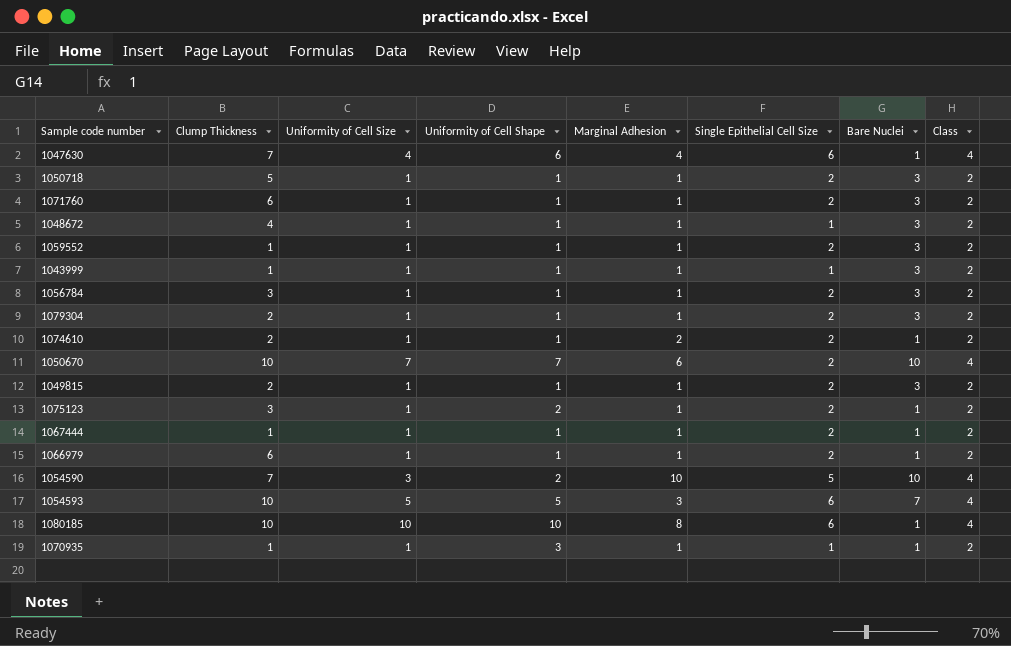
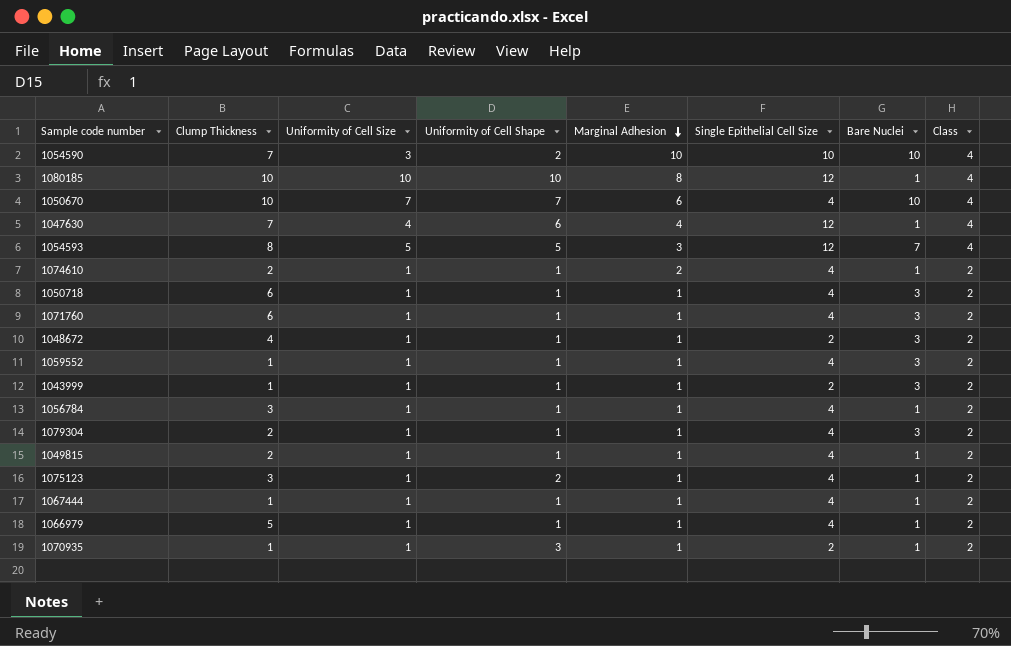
row order: none -> Marginal Adhesion descending
1054590 | Single Epithelial Cell Size: 5 -> 10
1080185 | Single Epithelial Cell Size: 6 -> 12
1050670 | Single Epithelial Cell Size: 2 -> 4
1047630 | Single Epithelial Cell Size: 6 -> 12
1054593 | Clump Thickness: 10 -> 8
1054593 | Single Epithelial Cell Size: 6 -> 12
1074610 | Single Epithelial Cell Size: 2 -> 4
1050718 | Clump Thickness: 5 -> 6
1050718 | Single Epithelial Cell Size: 2 -> 4
1071760 | Single Epithelial Cell Size: 2 -> 4
1048672 | Single Epithelial Cell Size: 1 -> 2
1059552 | Single Epithelial Cell Size: 2 -> 4
1043999 | Single Epithelial Cell Size: 1 -> 2
1056784 | Single Epithelial Cell Size: 2 -> 4
1056784 | Bare Nuclei: 3 -> 1
1079304 | Single Epithelial Cell Size: 2 -> 4
1049815 | Single Epithelial Cell Size: 2 -> 4
1049815 | Bare Nuclei: 3 -> 1
1075123 | Single Epithelial Cell Size: 2 -> 4
1067444 | Single Epithelial Cell Size: 2 -> 4
1066979 | Clump Thickness: 6 -> 5
1066979 | Single Epithelial Cell Size: 2 -> 4
1070935 | Single Epithelial Cell Size: 1 -> 2

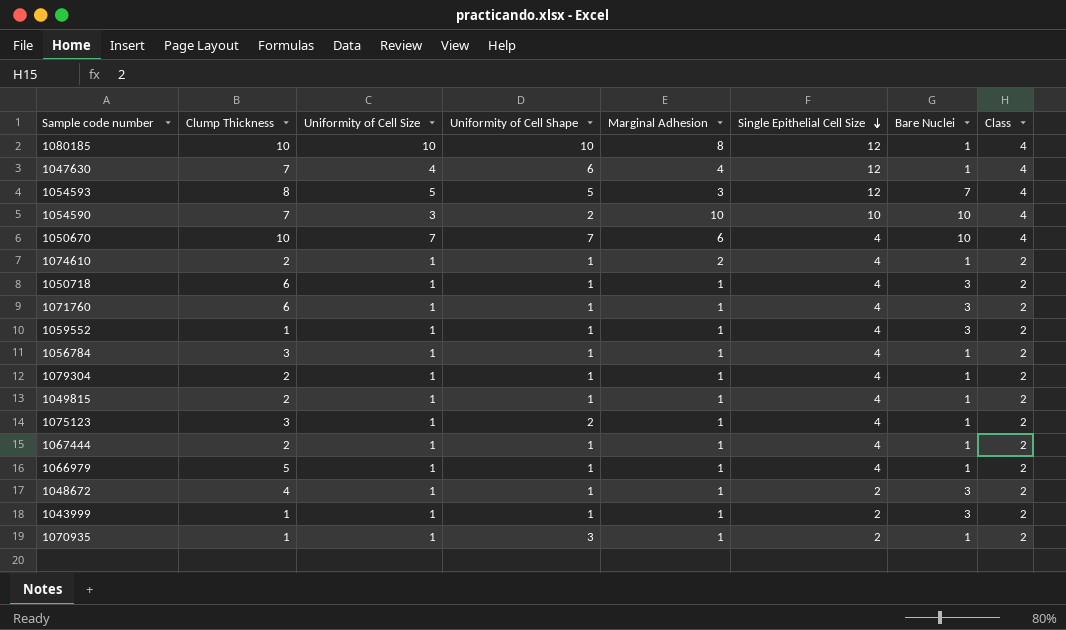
row order: Marginal Adhesion descending -> Single Epithelial Cell Size descending
1079304 | Bare Nuclei: 3 -> 1
1067444 | Clump Thickness: 1 -> 2

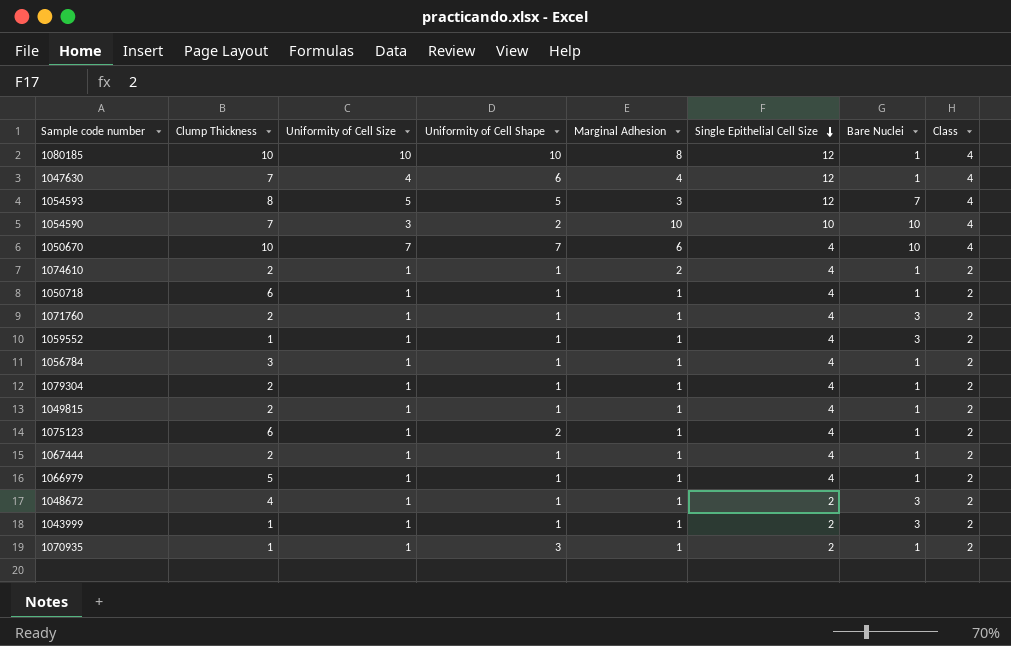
1050718 | Bare Nuclei: 3 -> 1
1071760 | Clump Thickness: 6 -> 2
1075123 | Clump Thickness: 3 -> 6

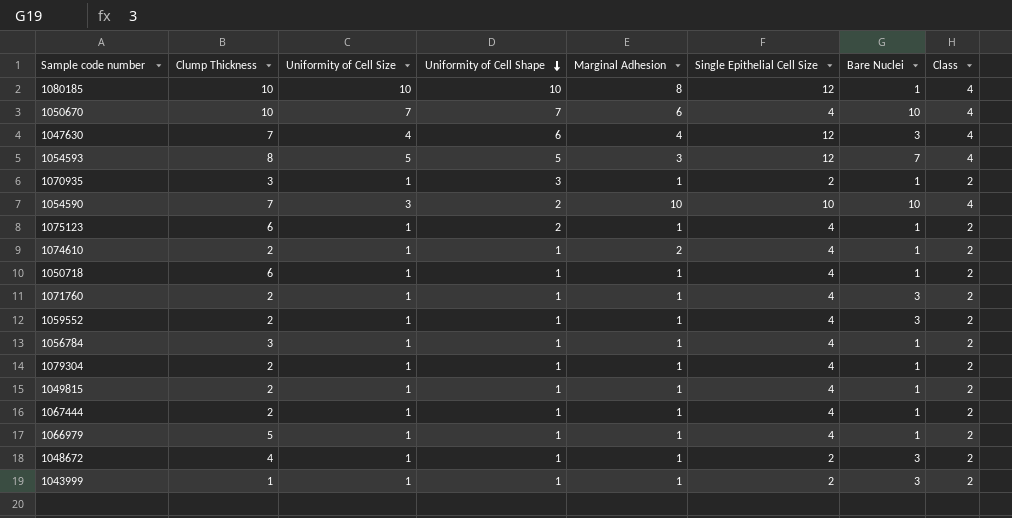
row order: Single Epithelial Cell Size descending -> Uniformity of Cell Shape descending
1047630 | Bare Nuclei: 1 -> 3
1070935 | Clump Thickness: 1 -> 3
1059552 | Clump Thickness: 1 -> 2

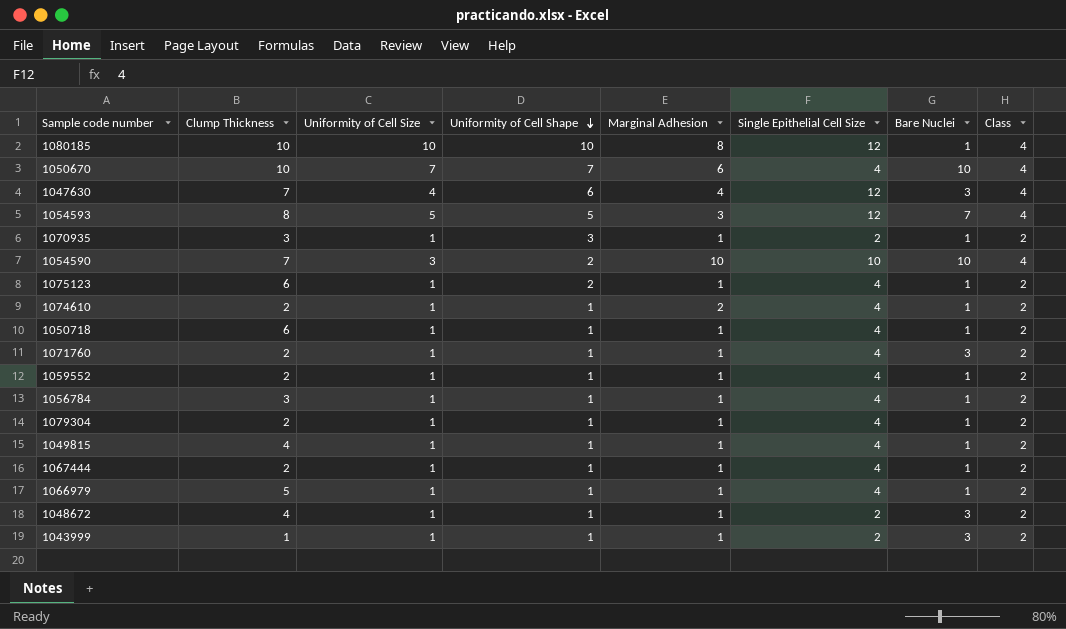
1059552 | Bare Nuclei: 3 -> 1
1049815 | Clump Thickness: 2 -> 4

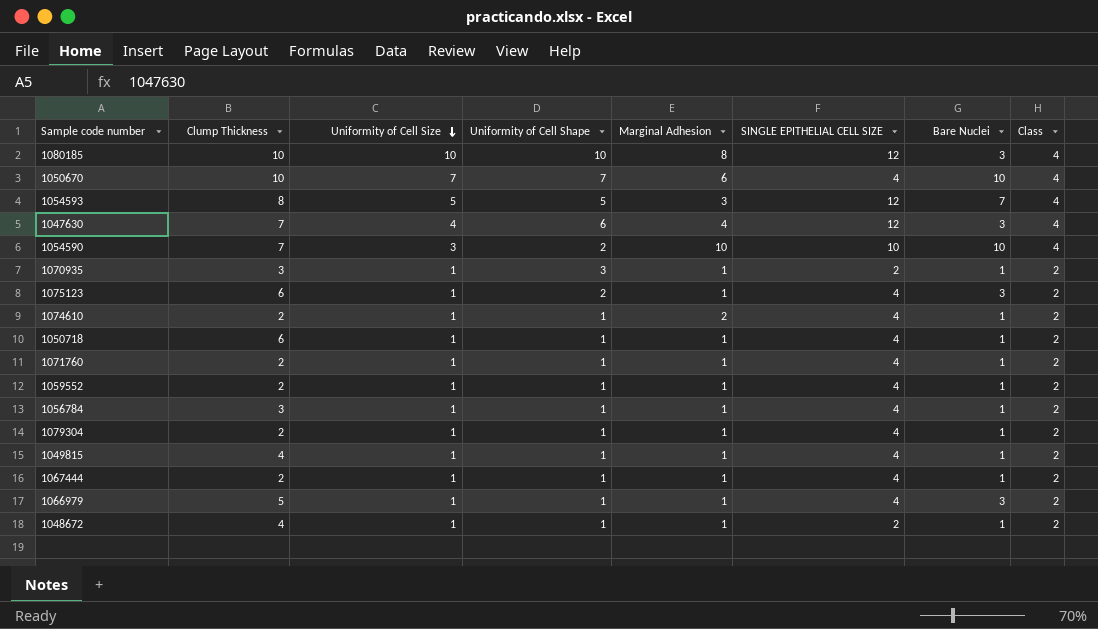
row order: Uniformity of Cell Shape descending -> Uniformity of Cell Size descending
column name: Single Epithelial Cell Size -> SINGLE EPITHELIAL CELL SIZE
row 1043999: 1 | 1 | 1 | 1 | 2 | 3 | 2 -> none
1080185 | Bare Nuclei: 1 -> 3
1075123 | Bare Nuclei: 1 -> 3
1071760 | Bare Nuclei: 3 -> 1
1066979 | Bare Nuclei: 1 -> 3
1048672 | Bare Nuclei: 3 -> 1

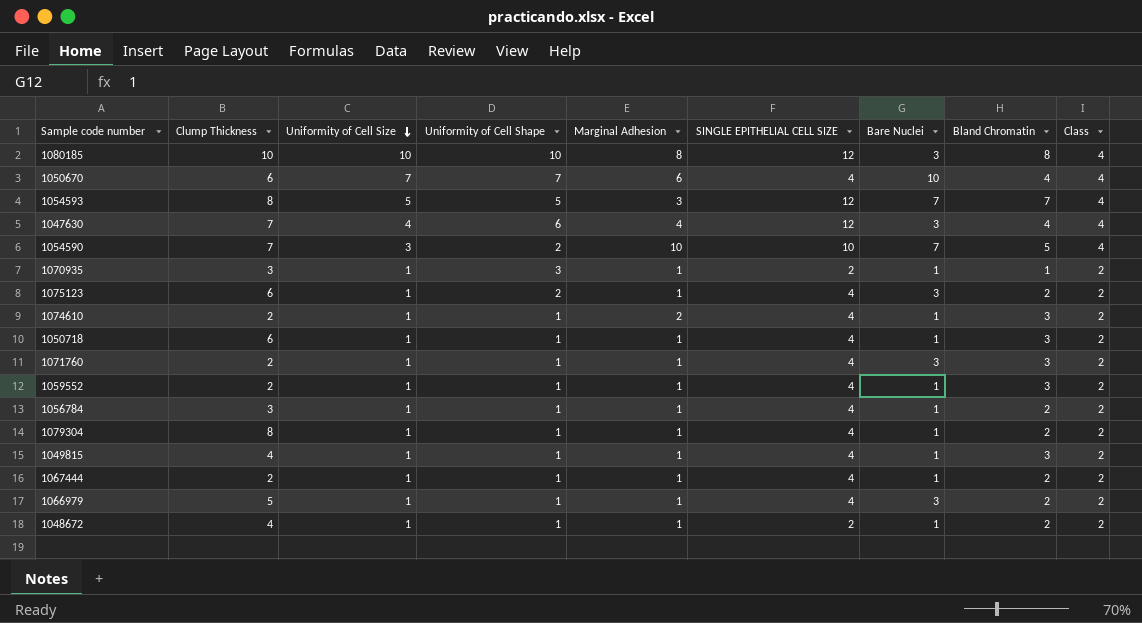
column Bland Chromatin | position: none -> 8
1050670 | Clump Thickness: 10 -> 6
1054590 | Bare Nuclei: 10 -> 7
1071760 | Bare Nuclei: 1 -> 3
1079304 | Clump Thickness: 2 -> 8

